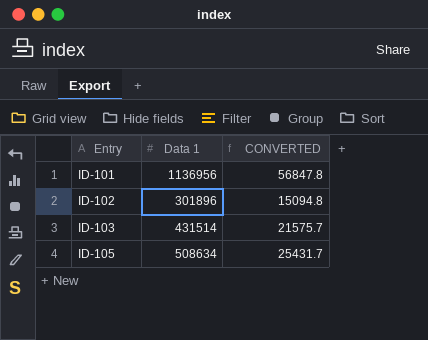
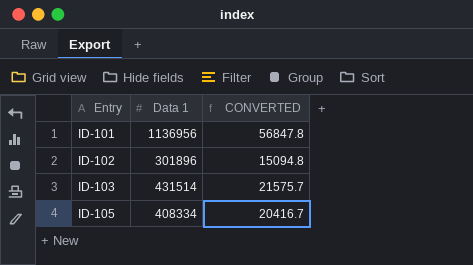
ID-105 | Data 1: 508634 -> 408334
ID-105 | CONVERTED: 25431.7 -> 20416.7

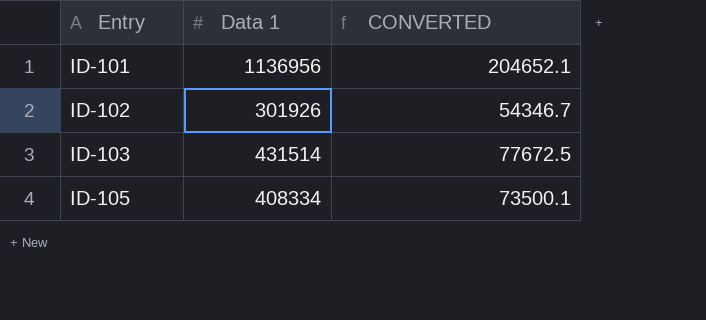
column CONVERTED | formula: [Data 1] * 0.05 -> [Data 1] * 0.18
ID-102 | Data 1: 301896 -> 301926

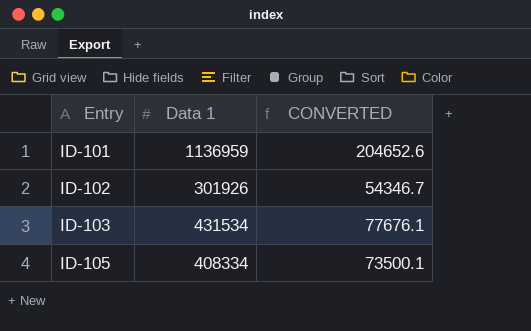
ID-101 | Data 1: 1136956 -> 1136959
ID-101 | CONVERTED: 204652.1 -> 204652.6
ID-103 | Data 1: 431514 -> 431534
ID-103 | CONVERTED: 77672.5 -> 77676.1

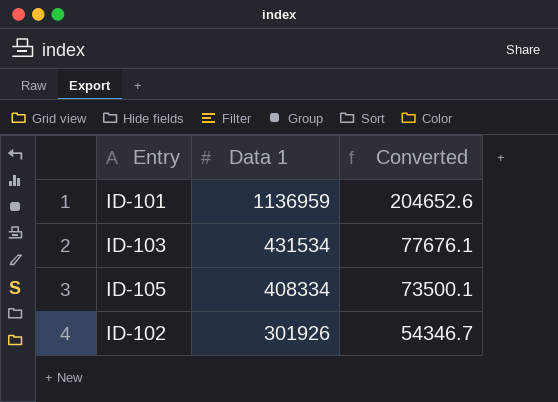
row order: Entry ascending -> Data 1 descending
column name: CONVERTED -> Converted

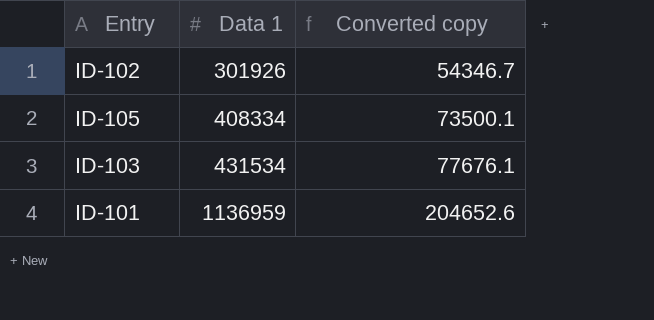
row order: Data 1 descending -> Data 1 ascending
column name: Converted -> Converted copy

